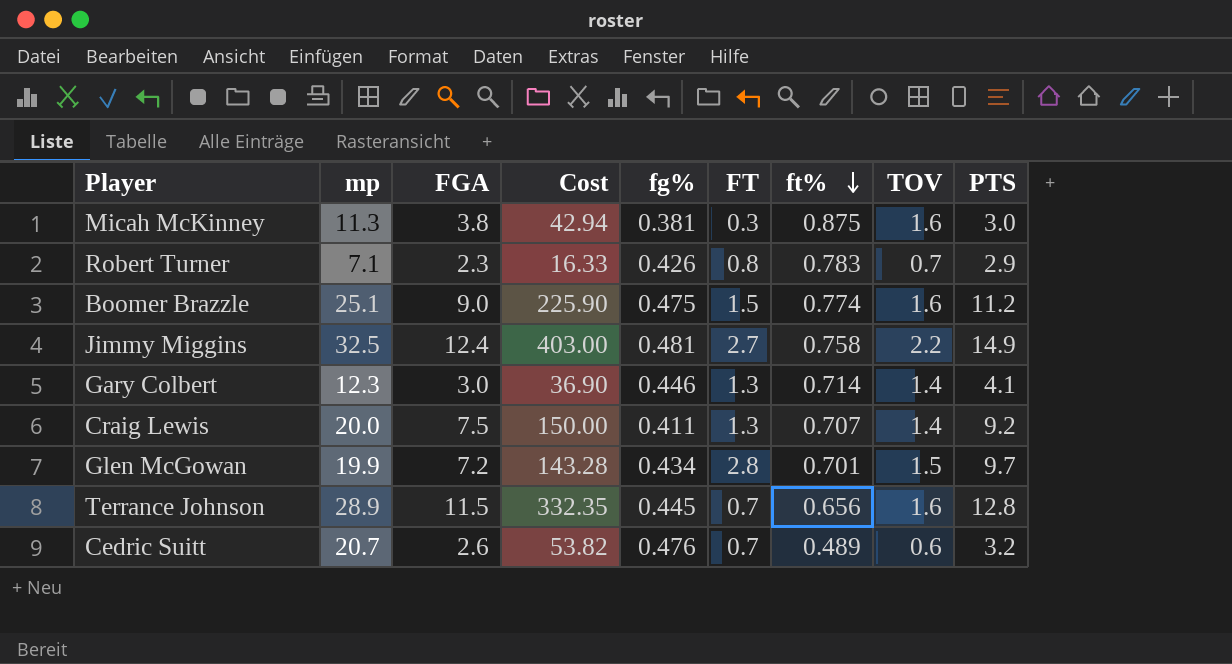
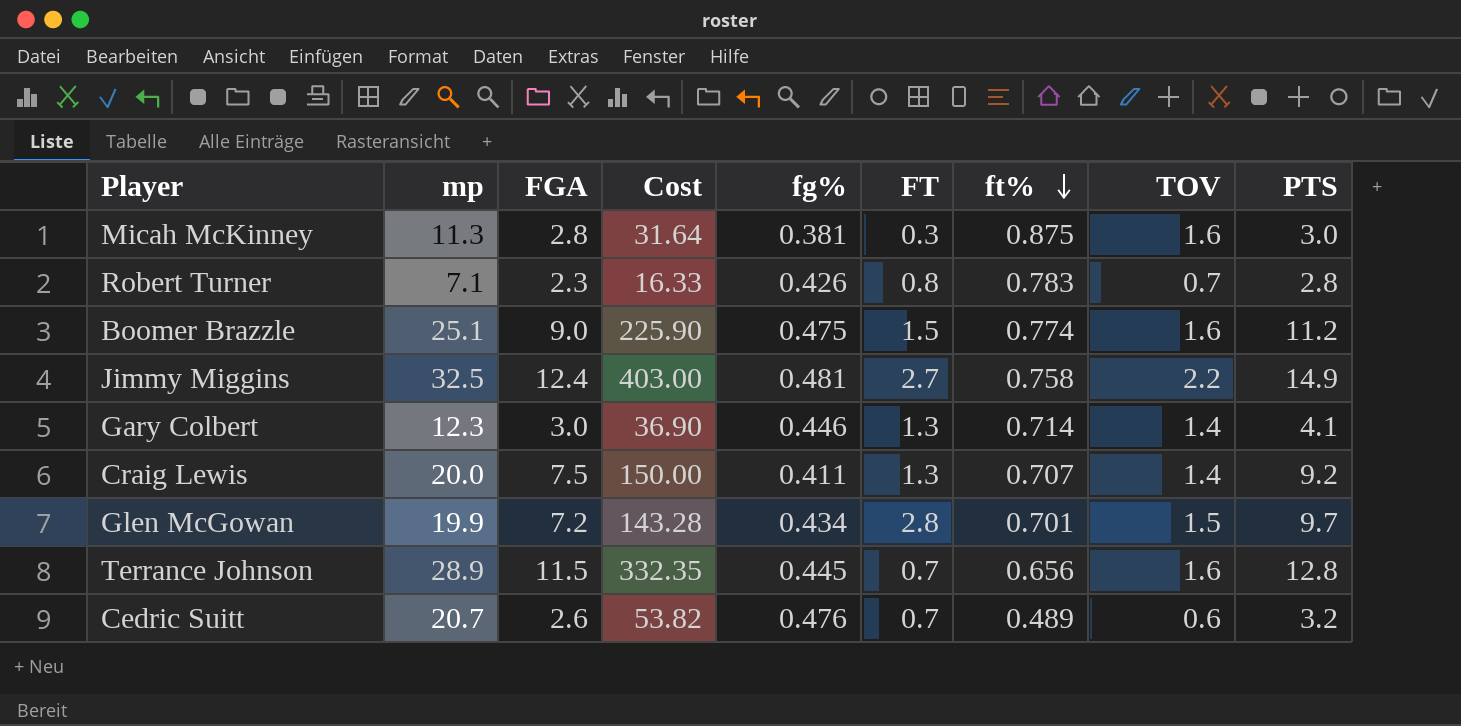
Micah McKinney | FGA: 3.8 -> 2.8
Micah McKinney | Cost: 42.94 -> 31.64
Robert Turner | PTS: 2.9 -> 2.8

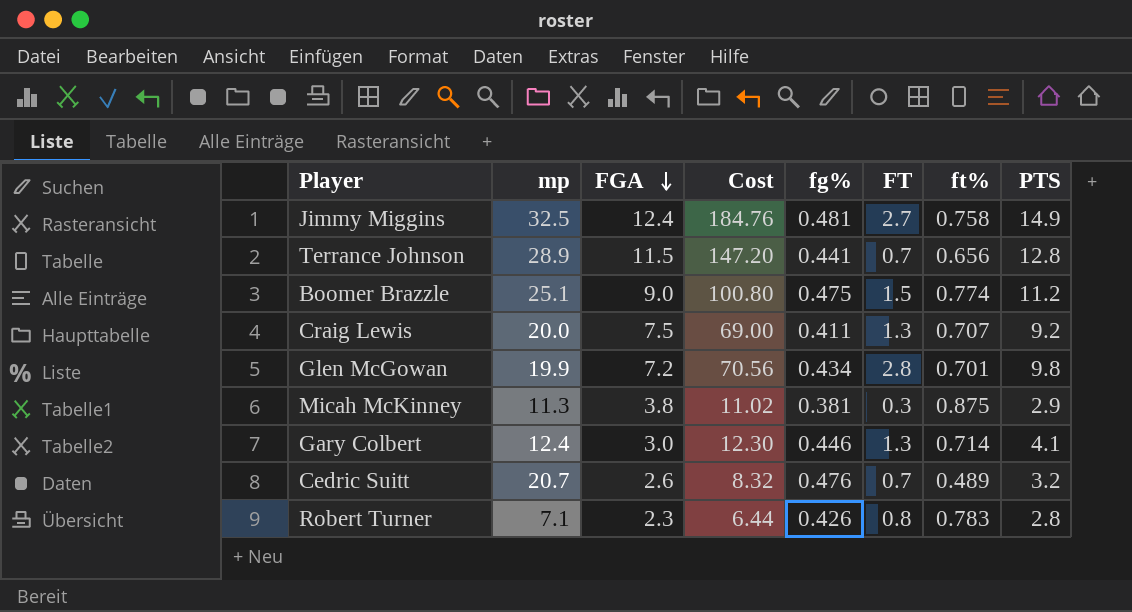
row order: ft% descending -> FGA descending
column TOV | position: 8 -> none
column Cost | formula: [mp] * [FGA] -> [FGA] * [PTS]
Terrance Johnson | fg%: 0.445 -> 0.441
Glen McGowan | PTS: 9.7 -> 9.8
Micah McKinney | FGA: 2.8 -> 3.8
Micah McKinney | PTS: 3.0 -> 2.9
Gary Colbert | mp: 12.3 -> 12.4

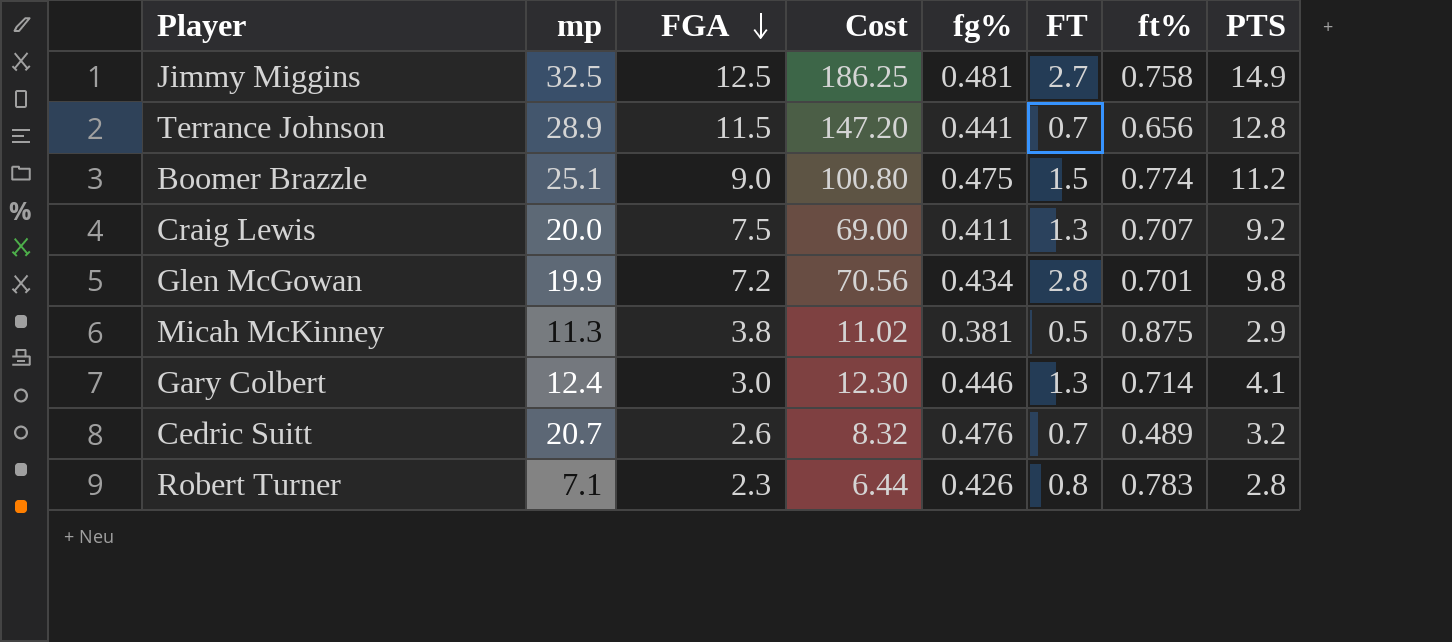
Jimmy Miggins | FGA: 12.4 -> 12.5
Jimmy Miggins | Cost: 184.76 -> 186.25
Micah McKinney | FT: 0.3 -> 0.5

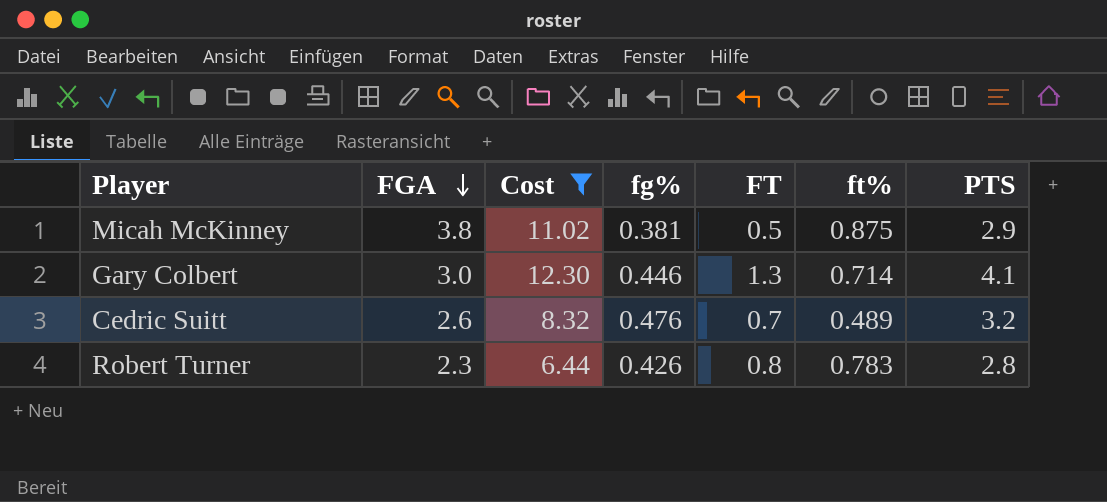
filter: none -> Cost <= 12.30
column mp | position: 2 -> none

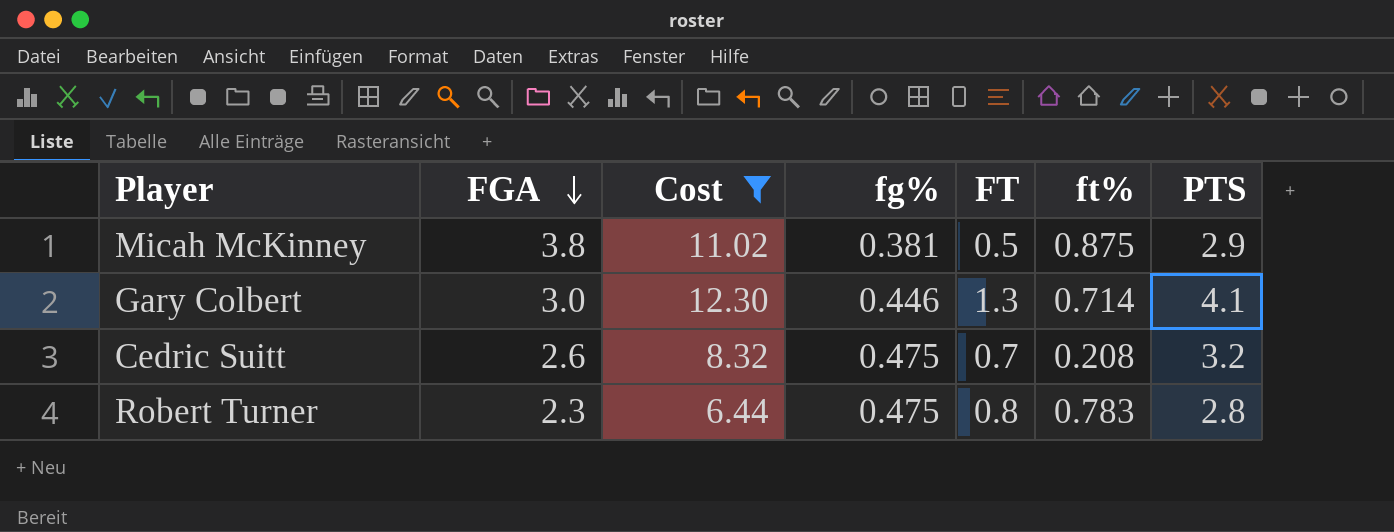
Cedric Suitt | fg%: 0.476 -> 0.475
Cedric Suitt | ft%: 0.489 -> 0.208
Robert Turner | fg%: 0.426 -> 0.475

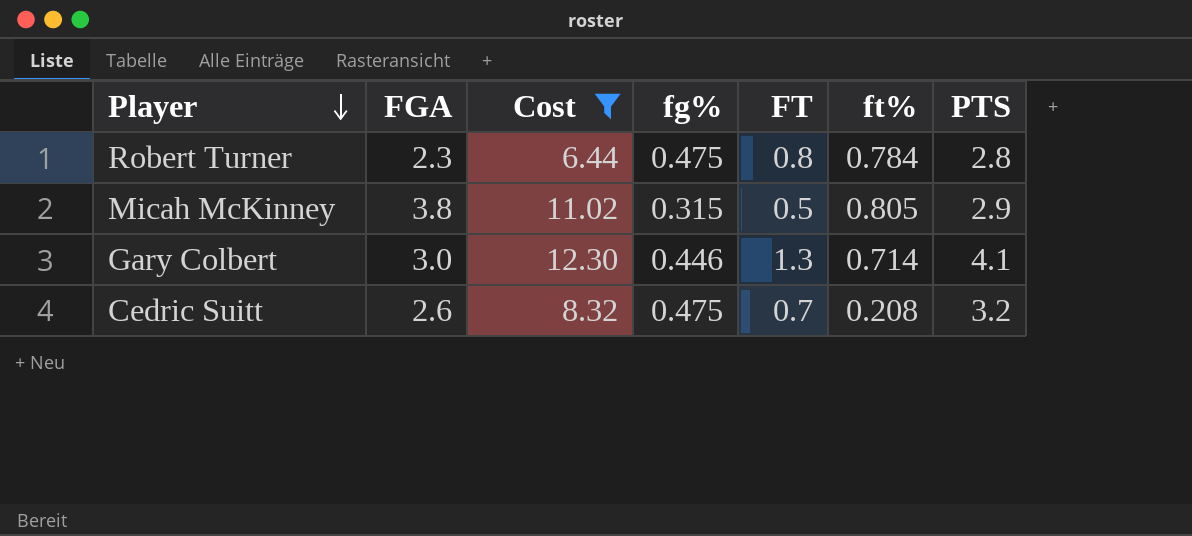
row order: FGA descending -> Player descending
Robert Turner | ft%: 0.783 -> 0.784
Micah McKinney | fg%: 0.381 -> 0.315
Micah McKinney | ft%: 0.875 -> 0.805

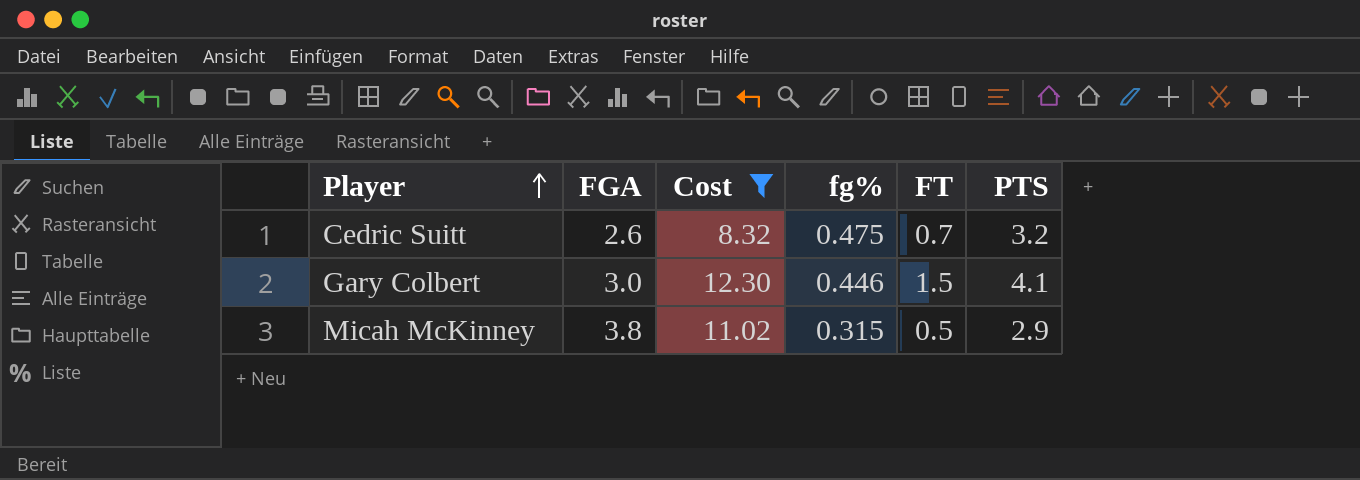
row order: Player descending -> Player ascending
column ft% | position: 6 -> none
row Robert Turner: 2.3 | 6.44 | 0.475 | 0.8 | 0.784 | 2.8 -> none
Gary Colbert | FT: 1.3 -> 1.5

